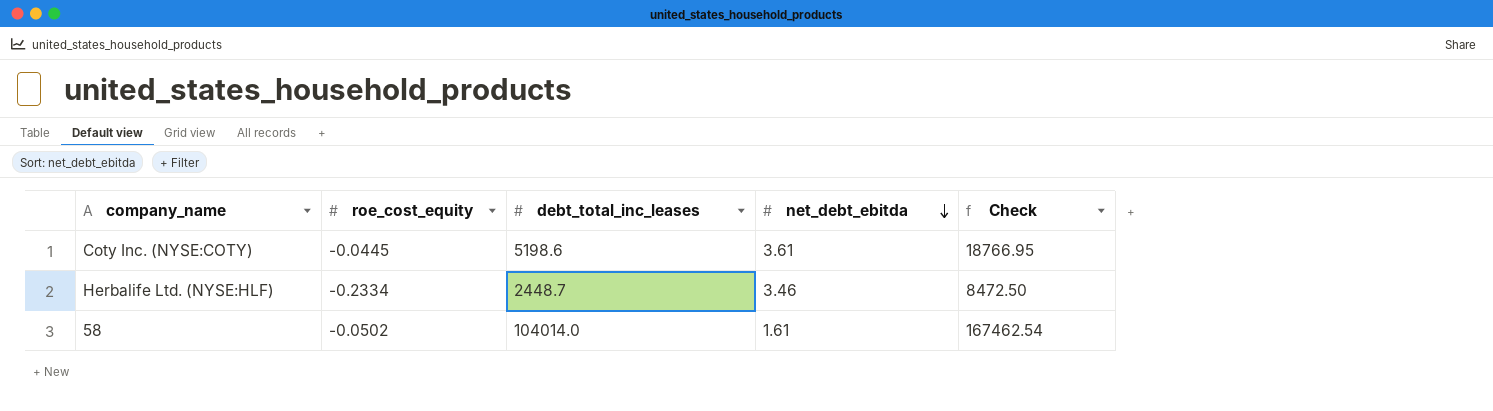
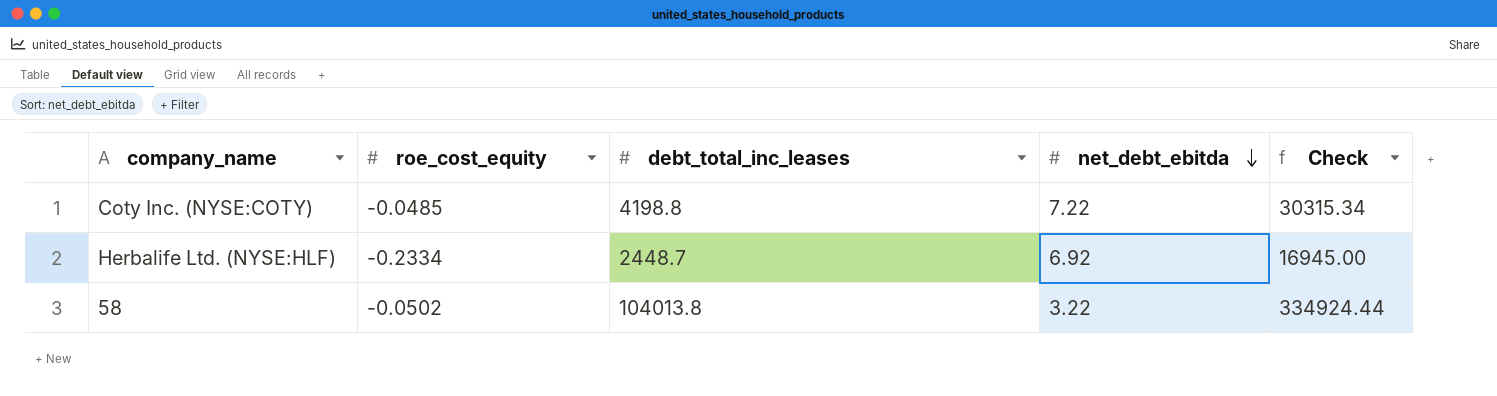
Coty Inc. (NYSE:COTY) | roe_cost_equity: -0.0445 -> -0.0485
Coty Inc. (NYSE:COTY) | debt_total_inc_leases: 5198.6 -> 4198.8
Coty Inc. (NYSE:COTY) | net_debt_ebitda: 3.61 -> 7.22
Coty Inc. (NYSE:COTY) | Check: 18766.95 -> 30315.34
Herbalife Ltd. (NYSE:HLF) | net_debt_ebitda: 3.46 -> 6.92
Herbalife Ltd. (NYSE:HLF) | Check: 8472.50 -> 16945.00
58 | debt_total_inc_leases: 104014.0 -> 104013.8
58 | net_debt_ebitda: 1.61 -> 3.22
58 | Check: 167462.54 -> 334924.44

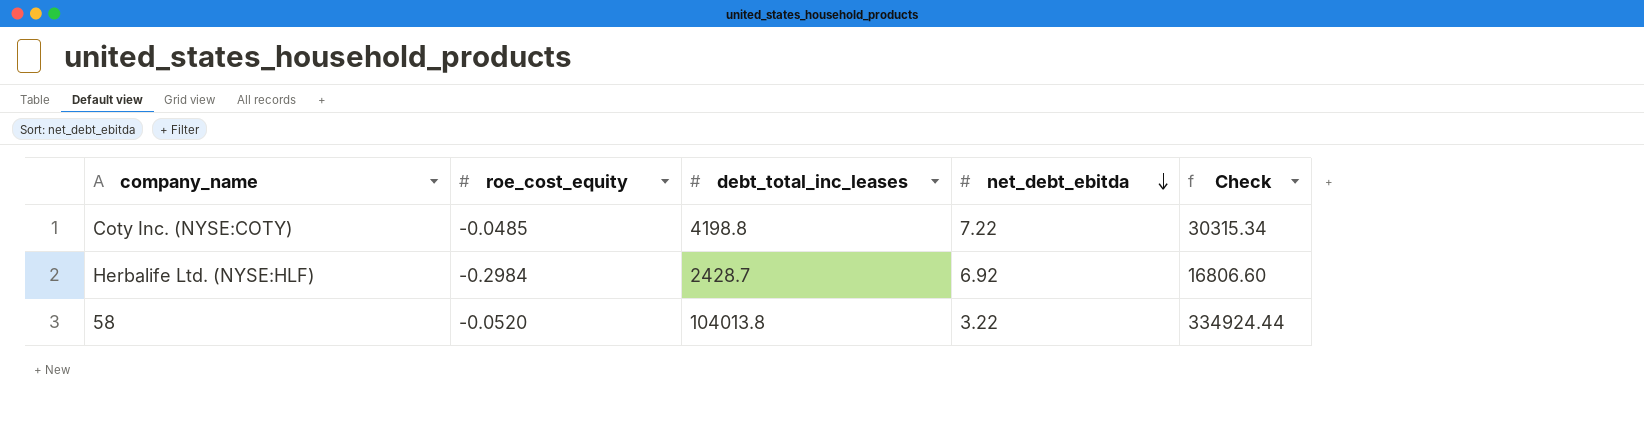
Herbalife Ltd. (NYSE:HLF) | roe_cost_equity: -0.2334 -> -0.2984
Herbalife Ltd. (NYSE:HLF) | debt_total_inc_leases: 2448.7 -> 2428.7
Herbalife Ltd. (NYSE:HLF) | Check: 16945.00 -> 16806.60
58 | roe_cost_equity: -0.0502 -> -0.0520

